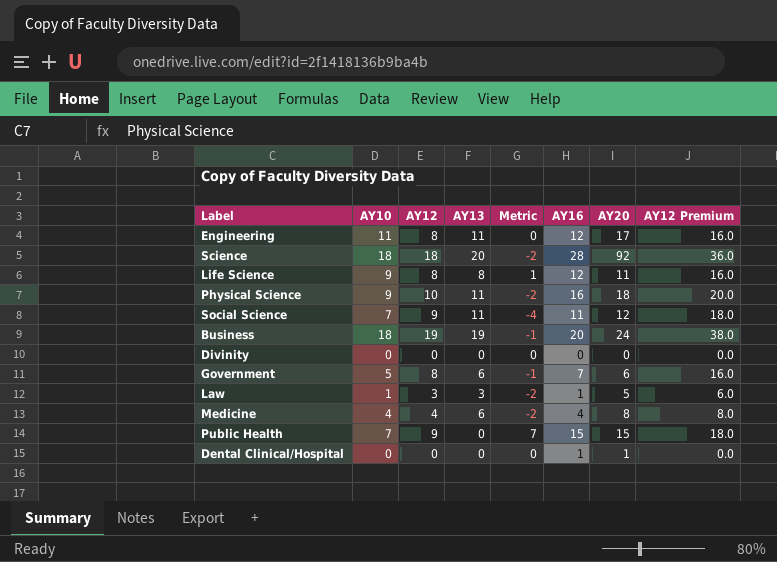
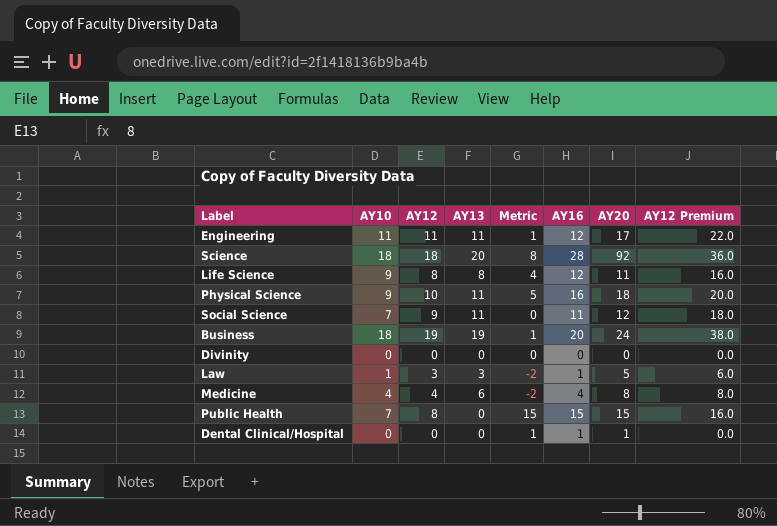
column Metric | formula: [AY10] - [AY13] -> [AY16] - [AY13]
row Government: 5 | 8 | 6 | -1 | 7 | 6 | 16.0 -> none
Engineering | AY12: 8 -> 11
Engineering | AY12 Premium: 16.0 -> 22.0
Public Health | AY12: 9 -> 8
Public Health | AY12 Premium: 18.0 -> 16.0

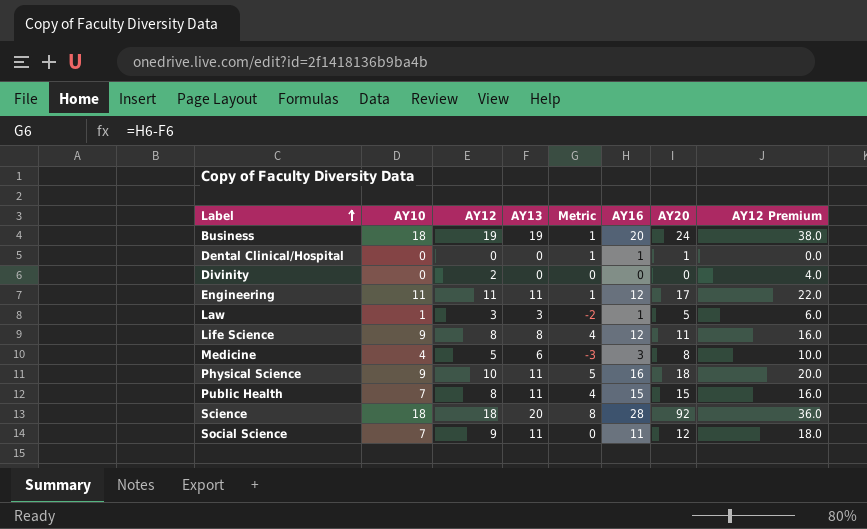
row order: none -> Label ascending
Divinity | AY12: 0 -> 2
Divinity | AY12 Premium: 0.0 -> 4.0
Medicine | AY12: 4 -> 5
Medicine | Metric: -2 -> -3
Medicine | AY16: 4 -> 3
Medicine | AY12 Premium: 8.0 -> 10.0
Public Health | AY13: 0 -> 11
Public Health | Metric: 15 -> 4

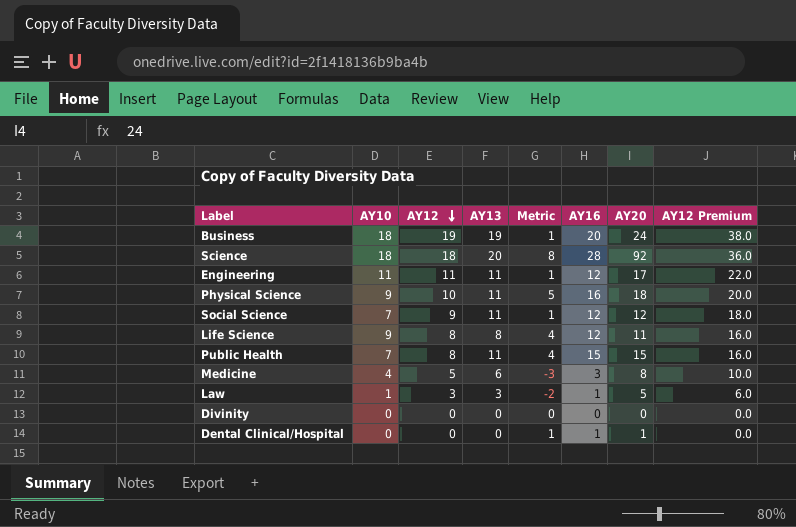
row order: Label ascending -> AY12 descending
Social Science | Metric: 0 -> 1
Social Science | AY16: 11 -> 12
Divinity | AY12: 2 -> 0
Divinity | AY12 Premium: 4.0 -> 0.0

